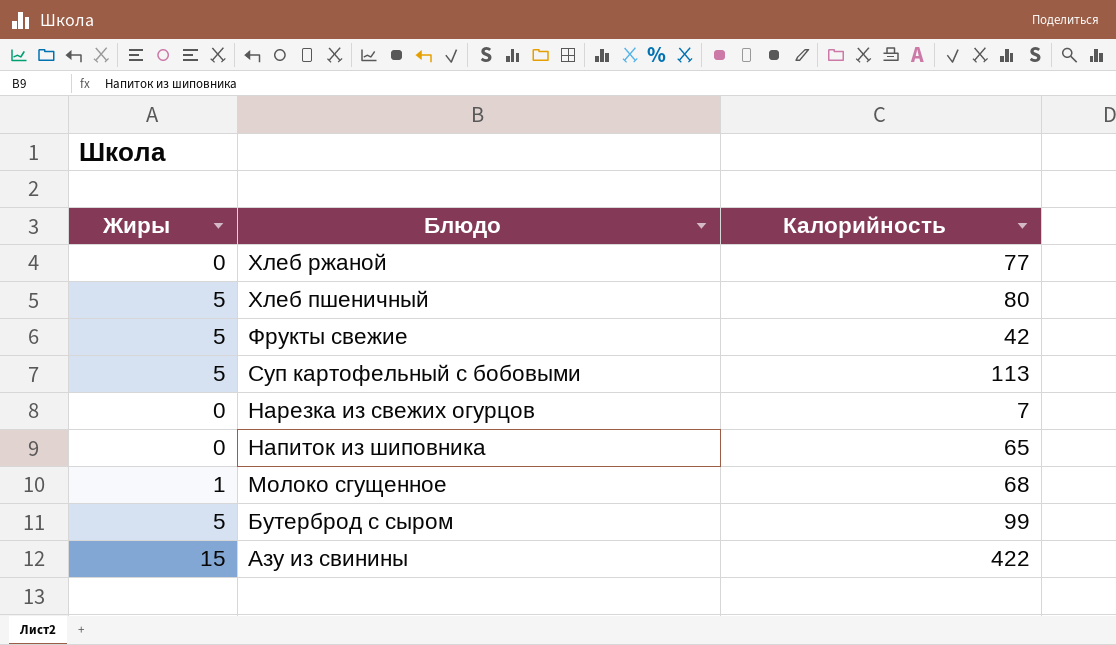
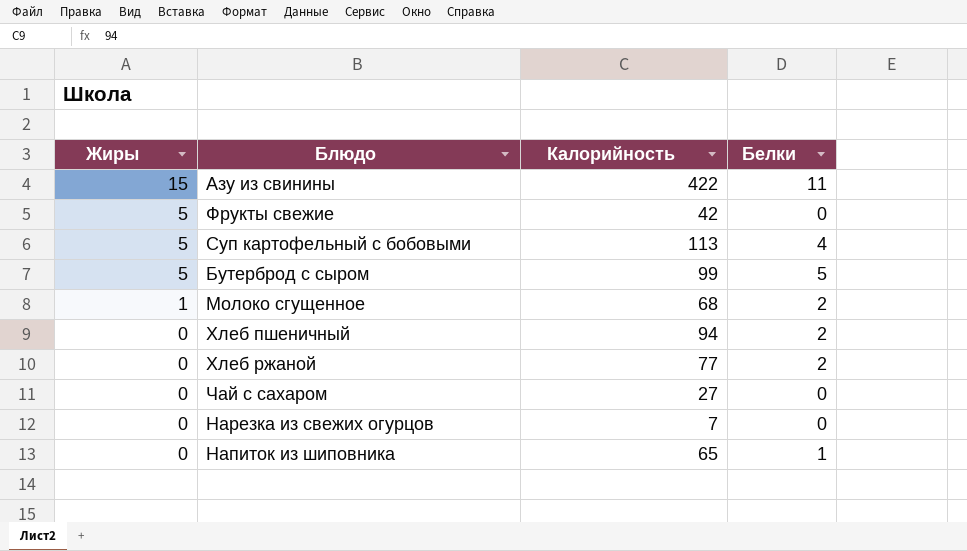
row order: Блюдо descending -> Жиры descending
column Белки | position: none -> 4
Хлеб пшеничный | Жиры: 5 -> 0
Хлеб пшеничный | Калорийность: 80 -> 94
row Чай с сахаром: none -> 0 | 27 | 0

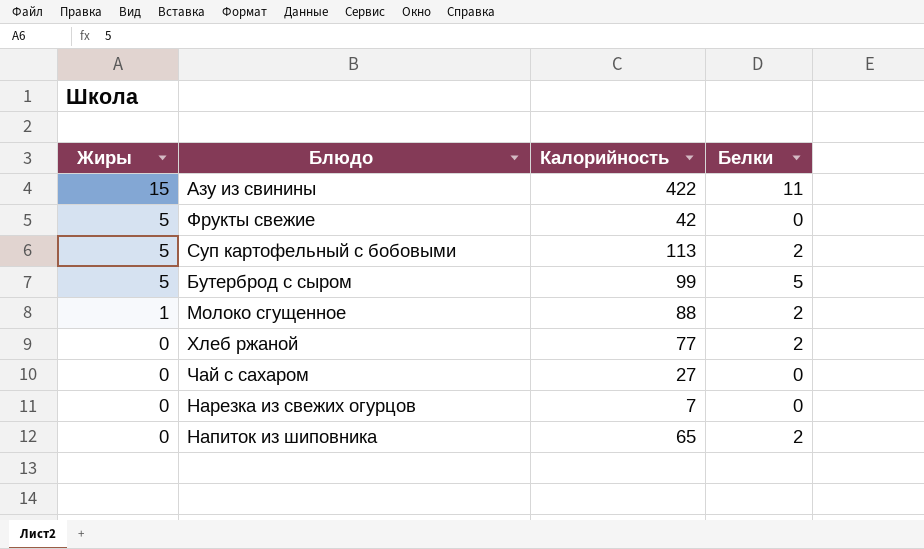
row Хлеб пшеничный: 0 | 94 | 2 -> none
Суп картофельный с бобовыми | Белки: 4 -> 2
Молоко сгущенное | Калорийность: 68 -> 88
Напиток из шиповника | Белки: 1 -> 2

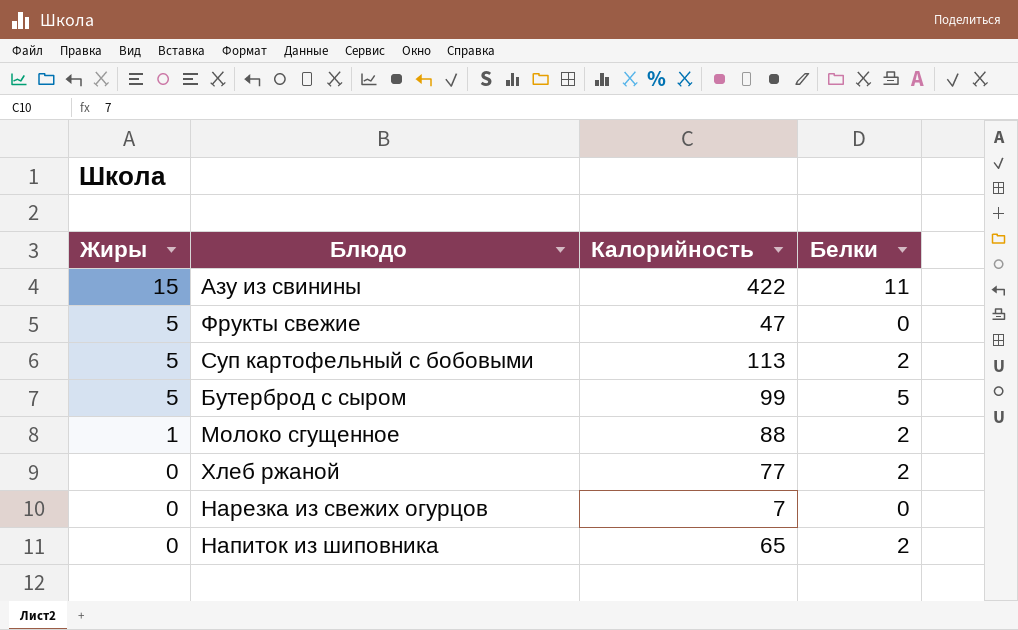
row Чай с сахаром: 0 | 27 | 0 -> none
Фрукты свежие | Калорийность: 42 -> 47

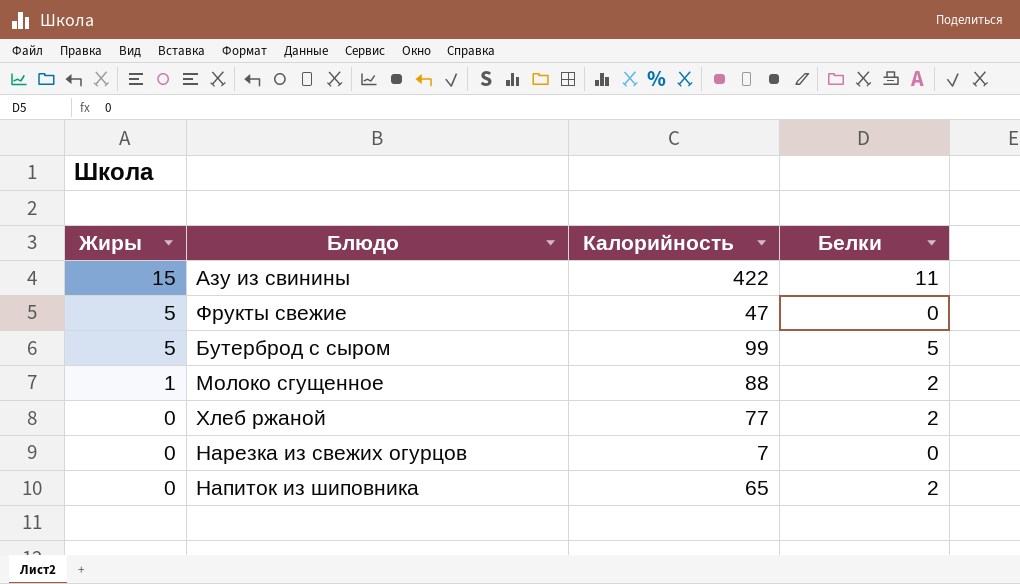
row Суп картофельный с бобовыми: 5 | 113 | 2 -> none

